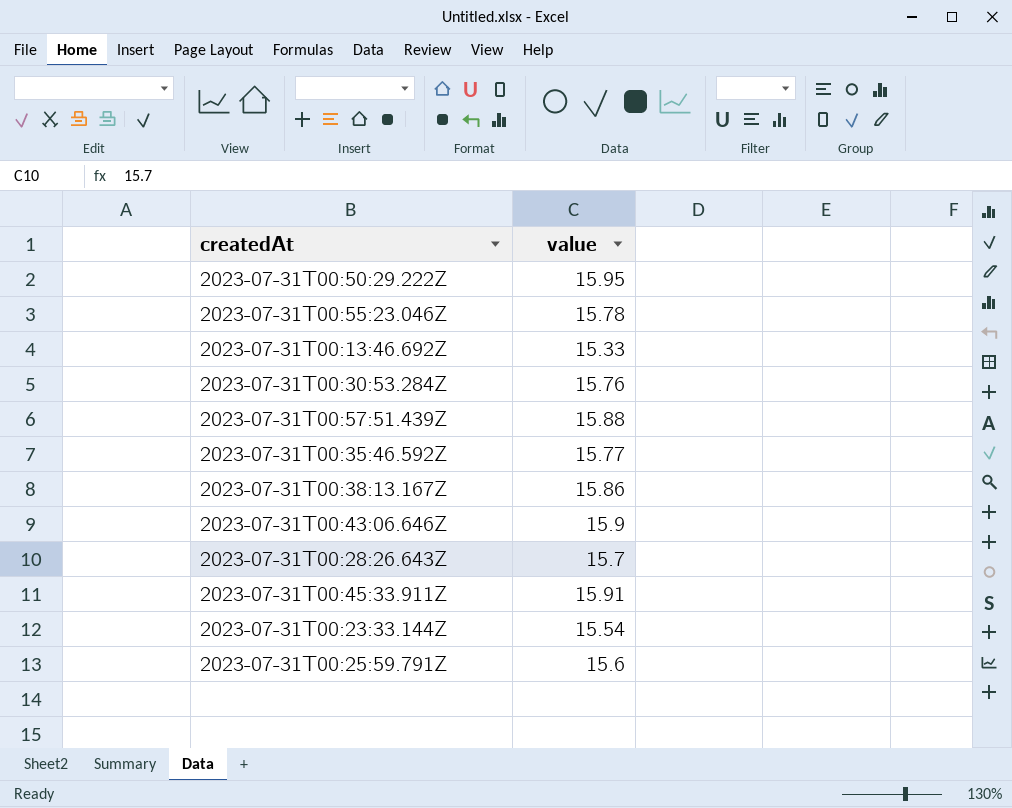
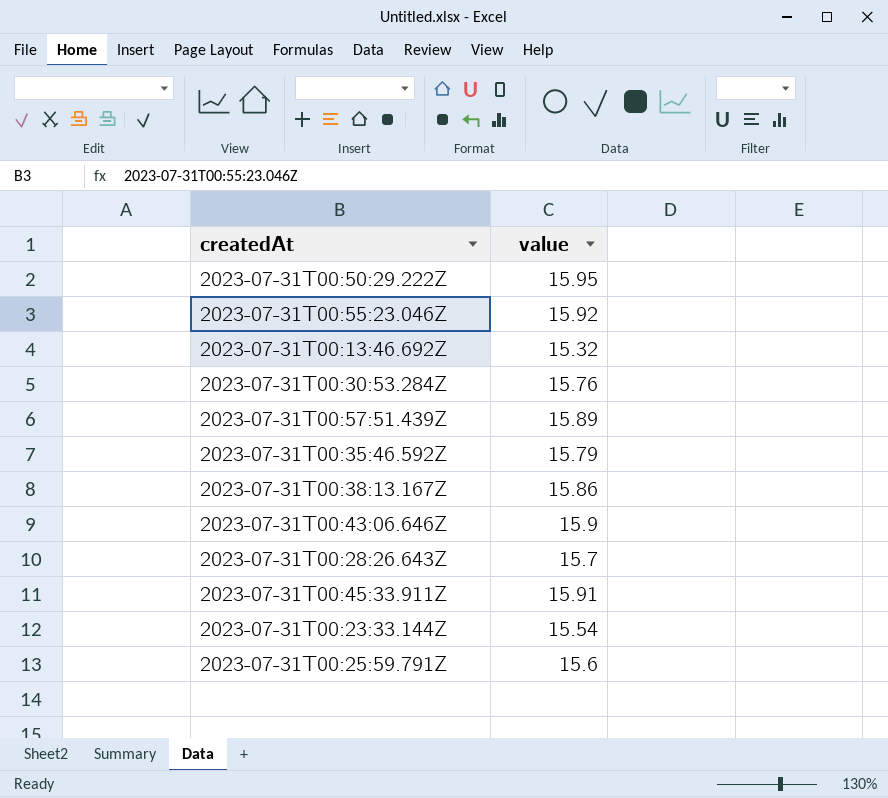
2023-07-31T00:55:23.046Z | value: 15.78 -> 15.92
2023-07-31T00:13:46.692Z | value: 15.33 -> 15.32
2023-07-31T00:57:51.439Z | value: 15.88 -> 15.89
2023-07-31T00:35:46.592Z | value: 15.77 -> 15.79

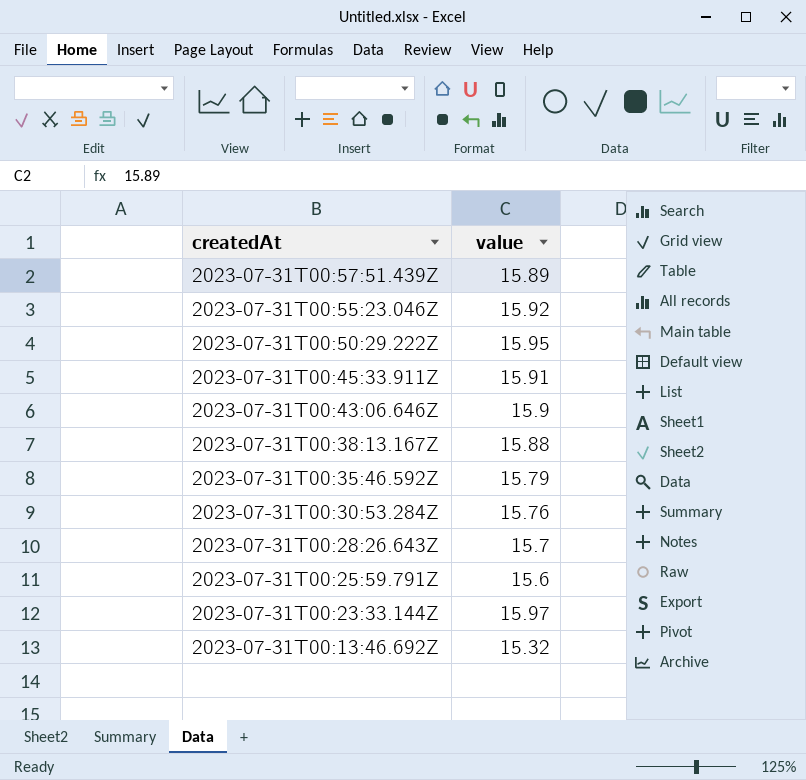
row order: none -> createdAt descending
2023-07-31T00:38:13.167Z | value: 15.86 -> 15.88
2023-07-31T00:23:33.144Z | value: 15.54 -> 15.97

